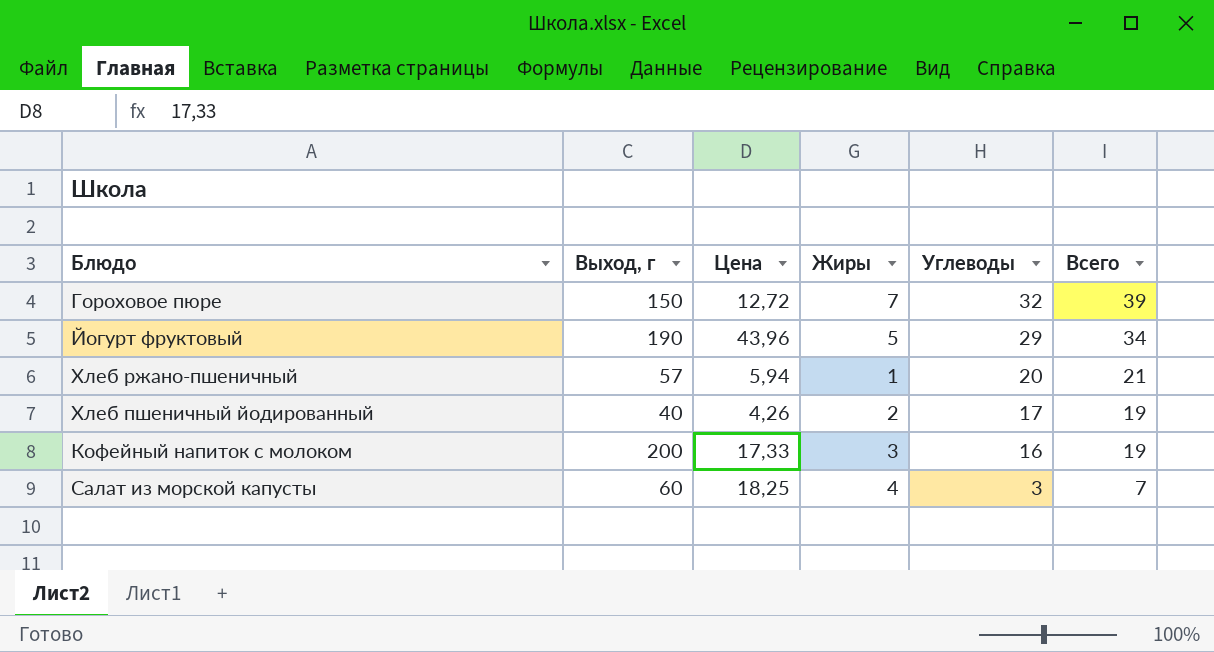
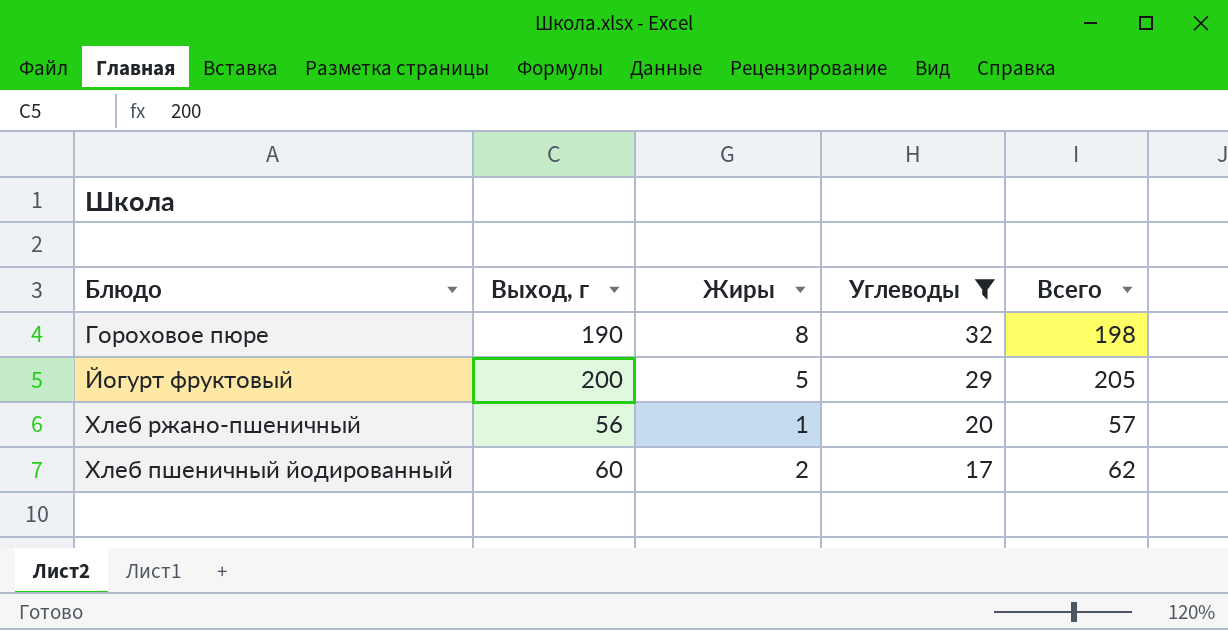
filter: none -> Углеводы >= 17
column Цена | position: 3 -> none
column Всего | formula: [Жиры] + [Углеводы] -> [Выход, г] + [Жиры]
Гороховое пюре | Выход, г: 150 -> 190
Гороховое пюре | Жиры: 7 -> 8
Йогурт фруктовый | Выход, г: 190 -> 200
Хлеб ржано-пшеничный | Выход, г: 57 -> 56
Хлеб пшеничный йодированный | Выход, г: 40 -> 60

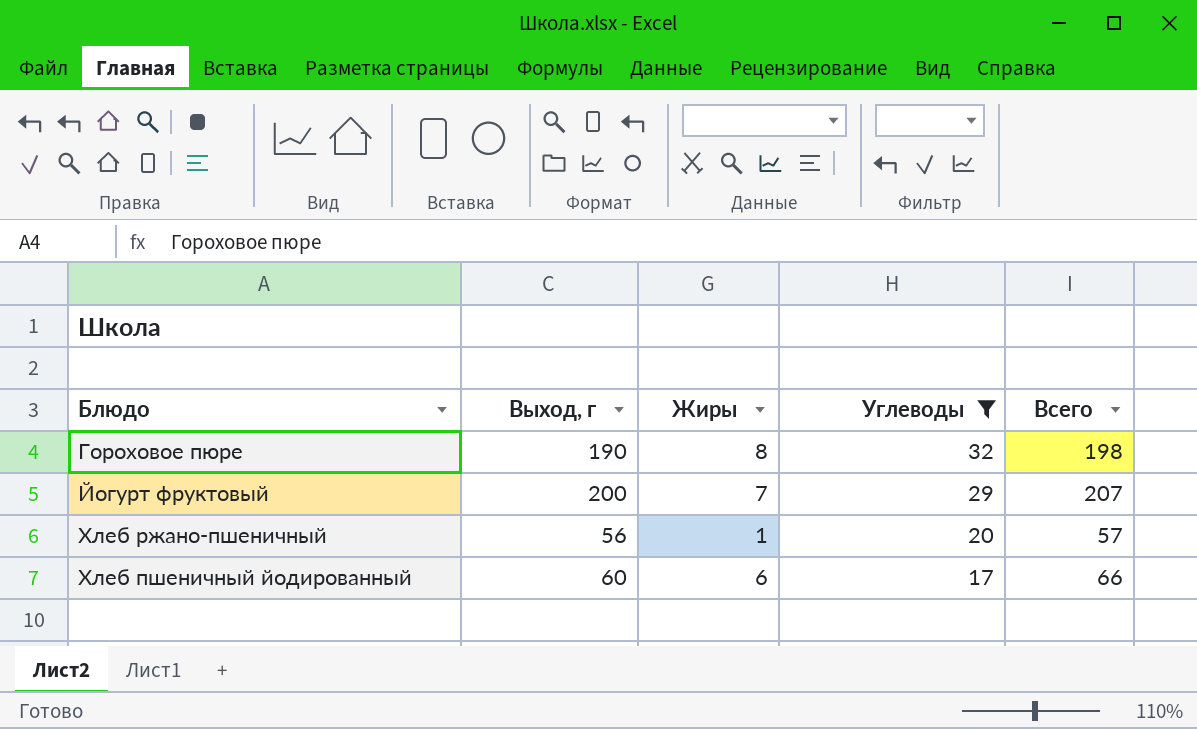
Йогурт фруктовый | Жиры: 5 -> 7
Йогурт фруктовый | Всего: 205 -> 207
Хлеб пшеничный йодированный | Жиры: 2 -> 6
Хлеб пшеничный йодированный | Всего: 62 -> 66

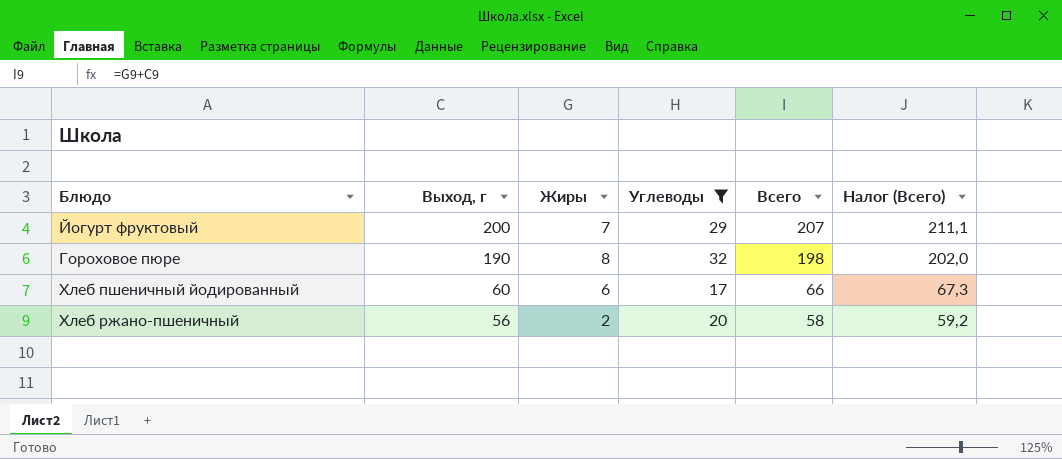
row order: Углеводы descending -> Выход, г descending
column Налог (Всего) | formula: none -> [Всего] * 1,02
Хлеб ржано-пшеничный | Жиры: 1 -> 2
Хлеб ржано-пшеничный | Всего: 57 -> 58

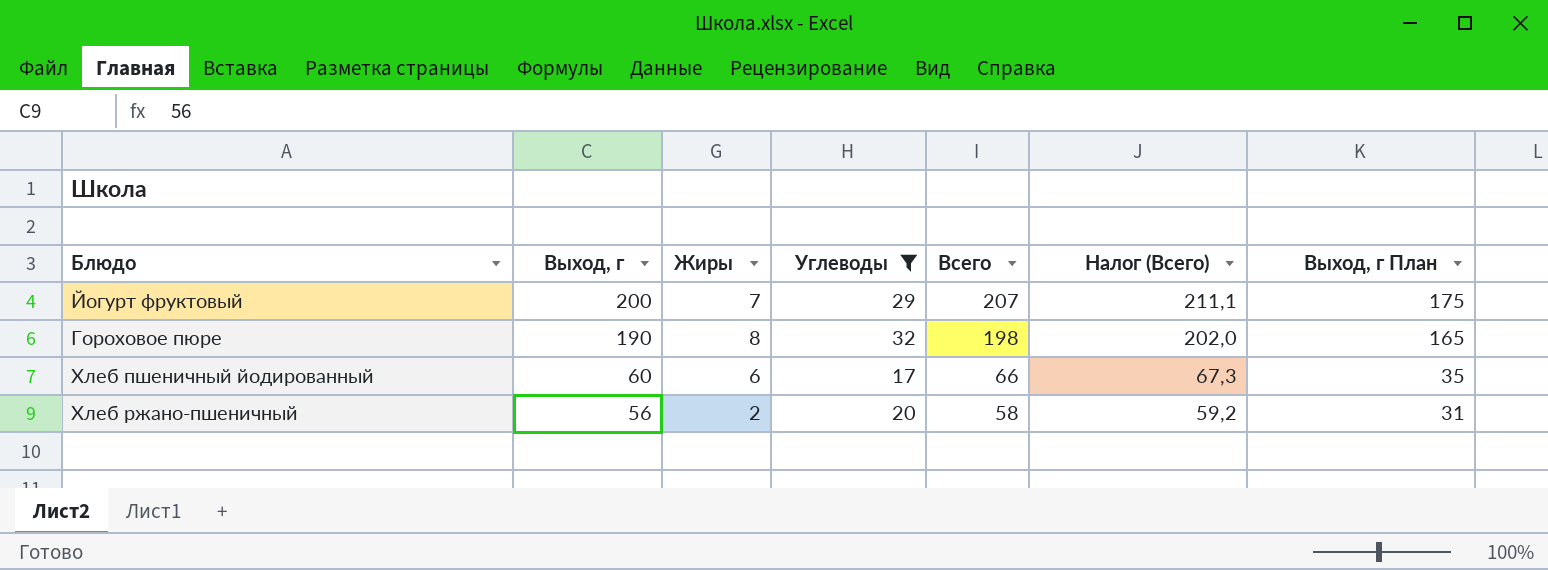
column Выход, г План | formula: none -> [Выход, г] - 25

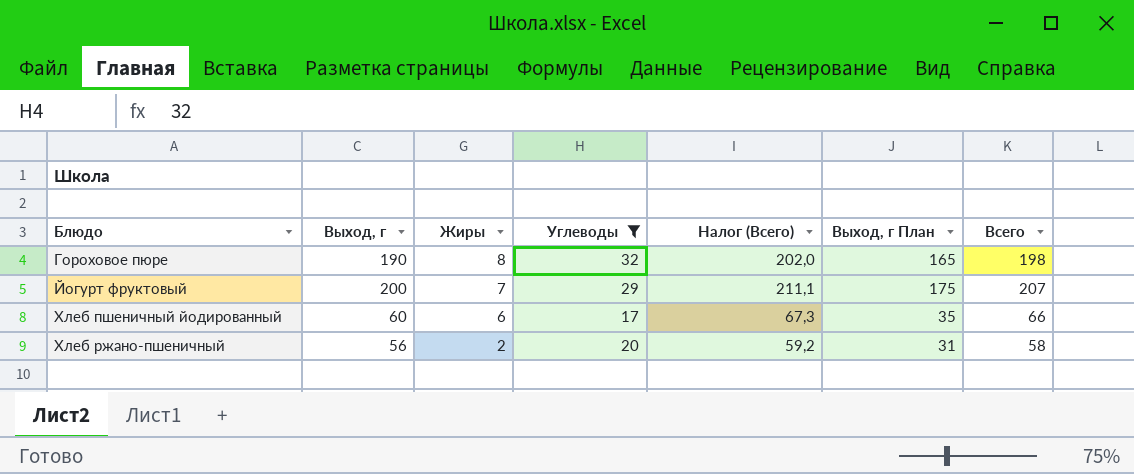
row order: Выход, г descending -> Блюдо ascending
column Всего | position: 5 -> 7

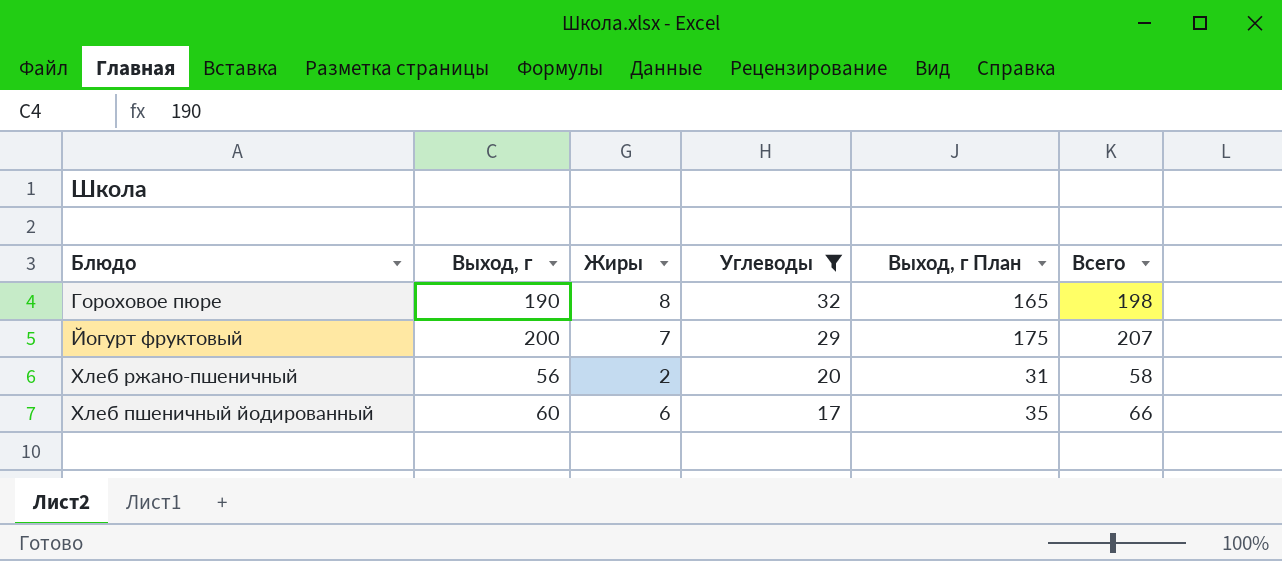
row order: Блюдо ascending -> Углеводы descending
column Налог (Всего) | formula: [Всего] * 1,02 -> none

